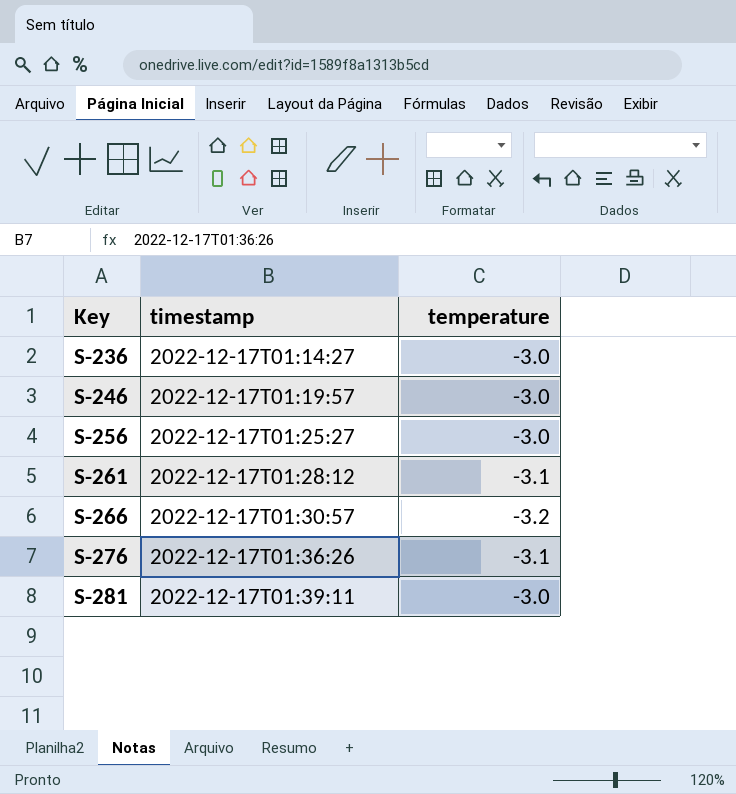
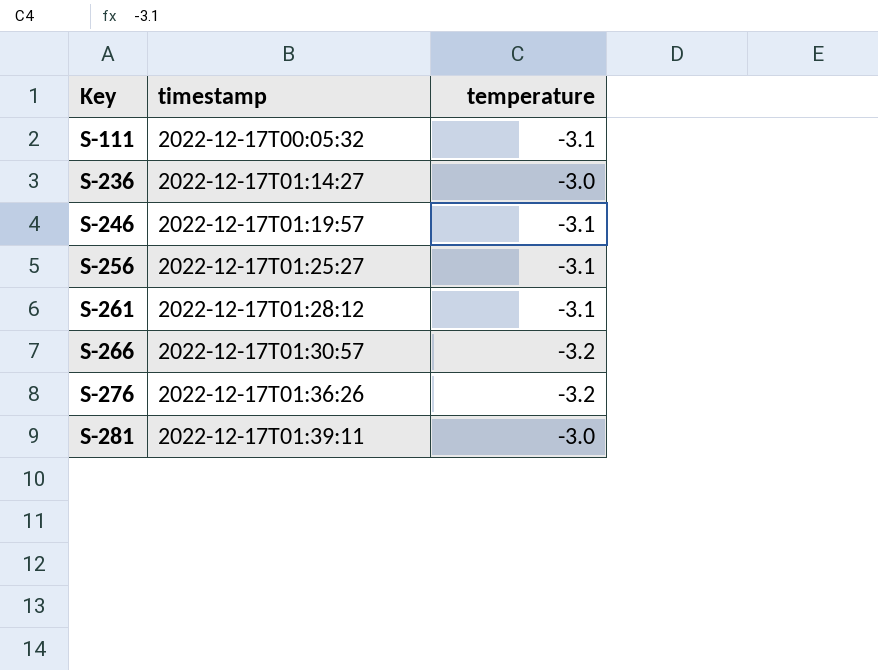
row S-111: none -> 2022-12-17T00:05:32 | -3.1
S-246 | temperature: -3.0 -> -3.1
S-256 | temperature: -3.0 -> -3.1
S-276 | temperature: -3.1 -> -3.2

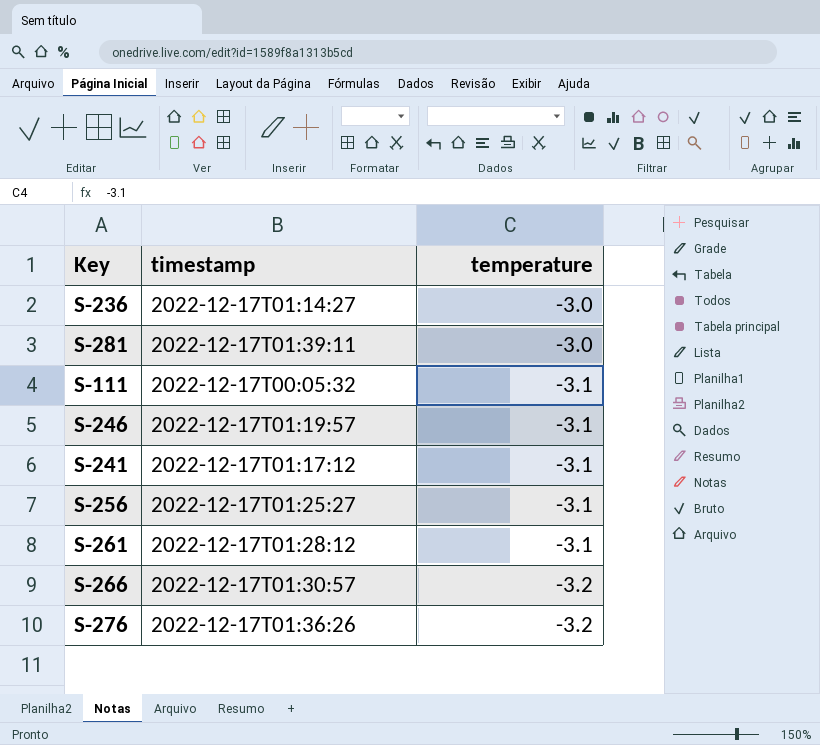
row order: Key ascending -> temperature descending
row S-241: none -> 2022-12-17T01:17:12 | -3.1

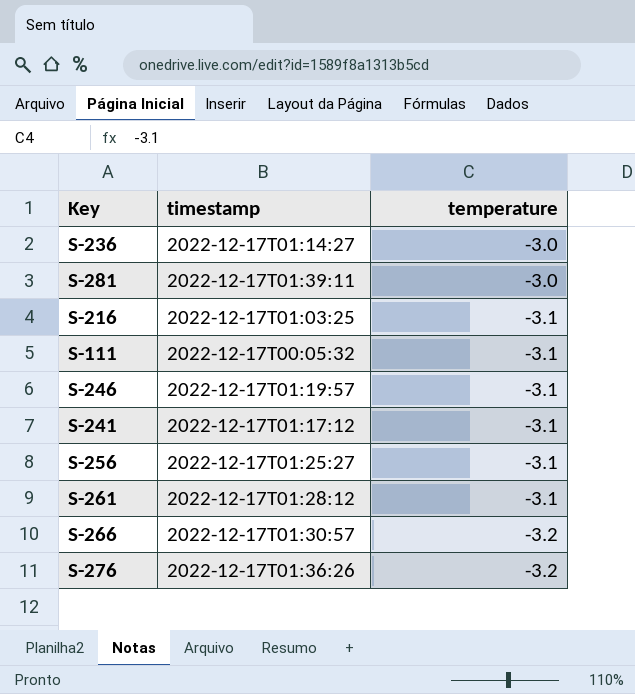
row S-216: none -> 2022-12-17T01:03:25 | -3.1

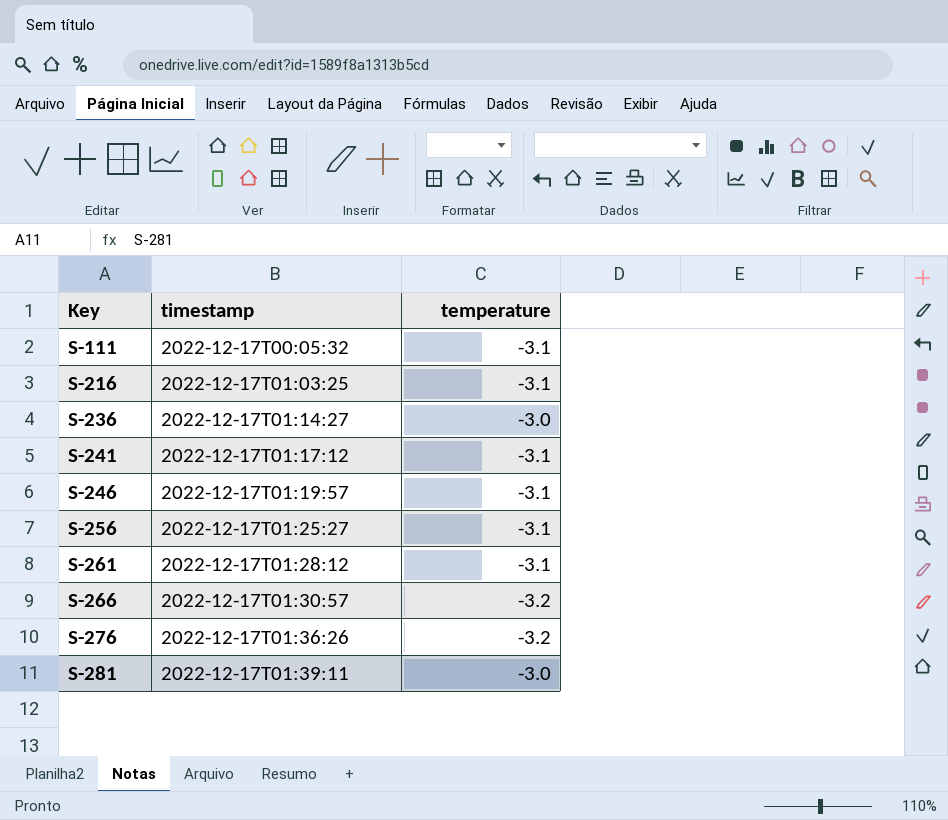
row order: temperature descending -> Key ascending

